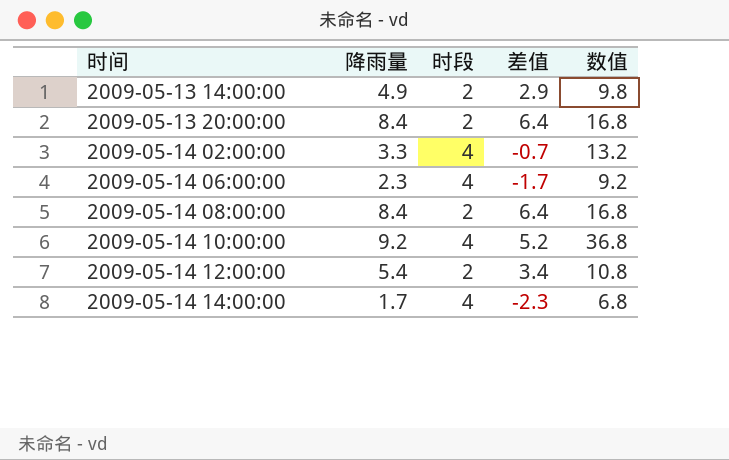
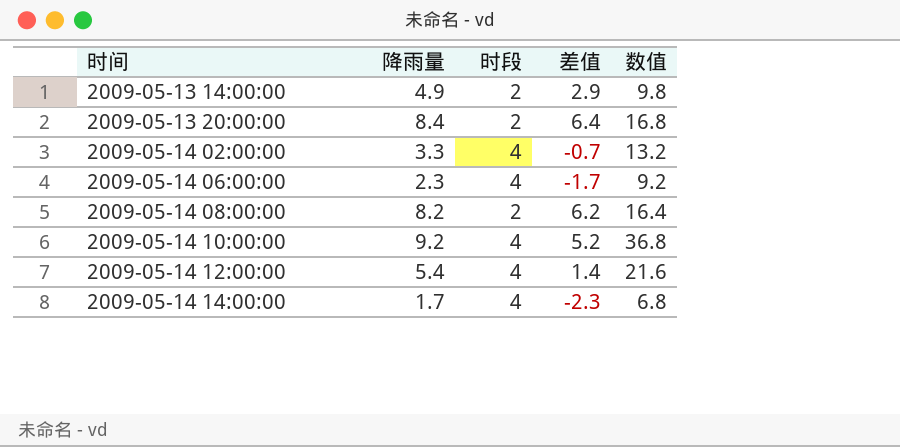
2009-05-14 08:00:00 | 降雨量: 8.4 -> 8.2
2009-05-14 08:00:00 | 差值: 6.4 -> 6.2
2009-05-14 08:00:00 | 数值: 16.8 -> 16.4
2009-05-14 12:00:00 | 时段: 2 -> 4
2009-05-14 12:00:00 | 差值: 3.4 -> 1.4
2009-05-14 12:00:00 | 数值: 10.8 -> 21.6

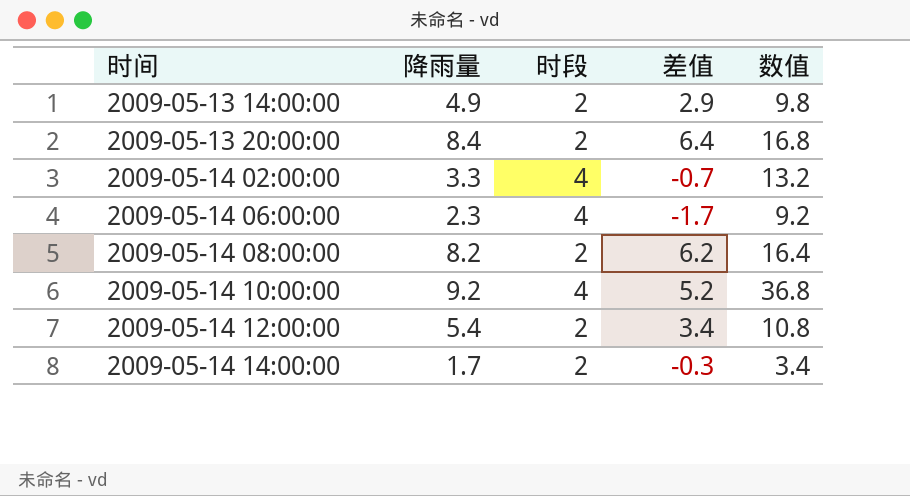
2009-05-14 12:00:00 | 时段: 4 -> 2
2009-05-14 12:00:00 | 差值: 1.4 -> 3.4
2009-05-14 12:00:00 | 数值: 21.6 -> 10.8
2009-05-14 14:00:00 | 时段: 4 -> 2
2009-05-14 14:00:00 | 差值: -2.3 -> -0.3
2009-05-14 14:00:00 | 数值: 6.8 -> 3.4

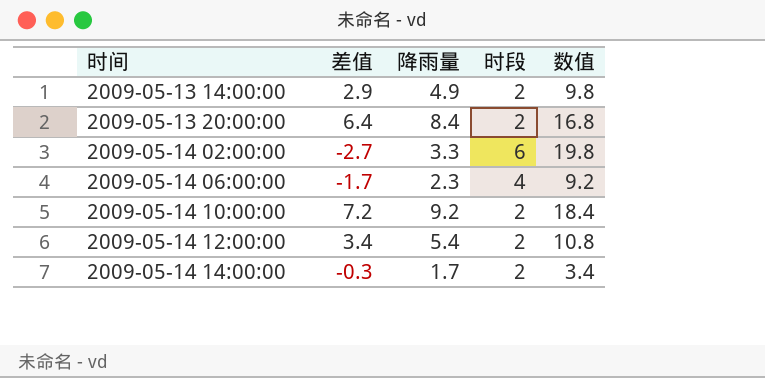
column 差值 | position: 4 -> 2
row 2009-05-14 08:00:00: 8.2 | 2 | 6.2 | 16.4 -> none
2009-05-14 02:00:00 | 差值: -0.7 -> -2.7
2009-05-14 02:00:00 | 时段: 4 -> 6
2009-05-14 02:00:00 | 数值: 13.2 -> 19.8
2009-05-14 10:00:00 | 差值: 5.2 -> 7.2
2009-05-14 10:00:00 | 时段: 4 -> 2
2009-05-14 10:00:00 | 数值: 36.8 -> 18.4

